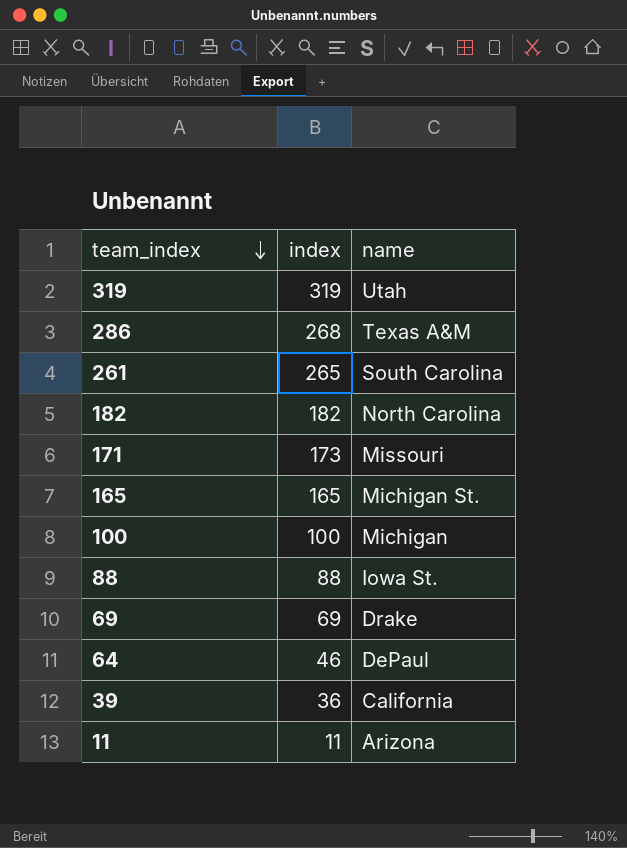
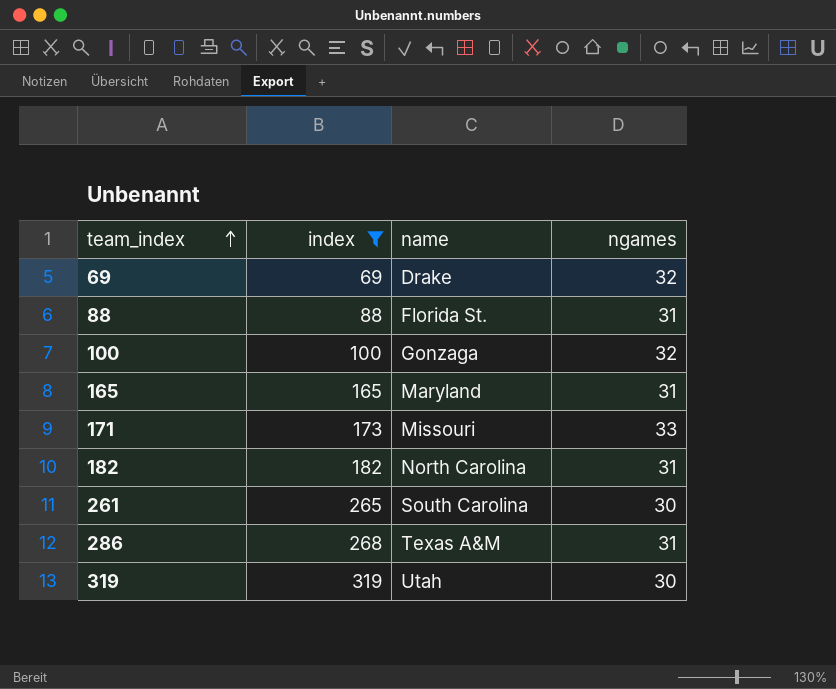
filter: none -> index >= 69
row order: team_index descending -> team_index ascending
column ngames | position: none -> 4
88 | name: Iowa St. -> Florida St.
100 | name: Michigan -> Gonzaga
165 | name: Michigan St. -> Maryland

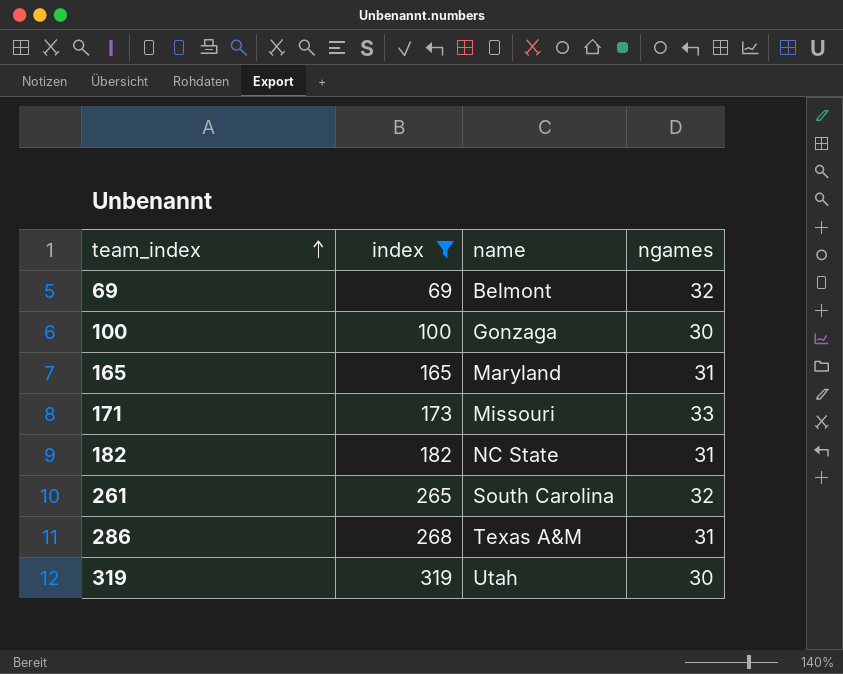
row 88: 88 | Florida St. | 31 -> none
69 | name: Drake -> Belmont
100 | ngames: 32 -> 30
182 | name: North Carolina -> NC State
261 | ngames: 30 -> 32

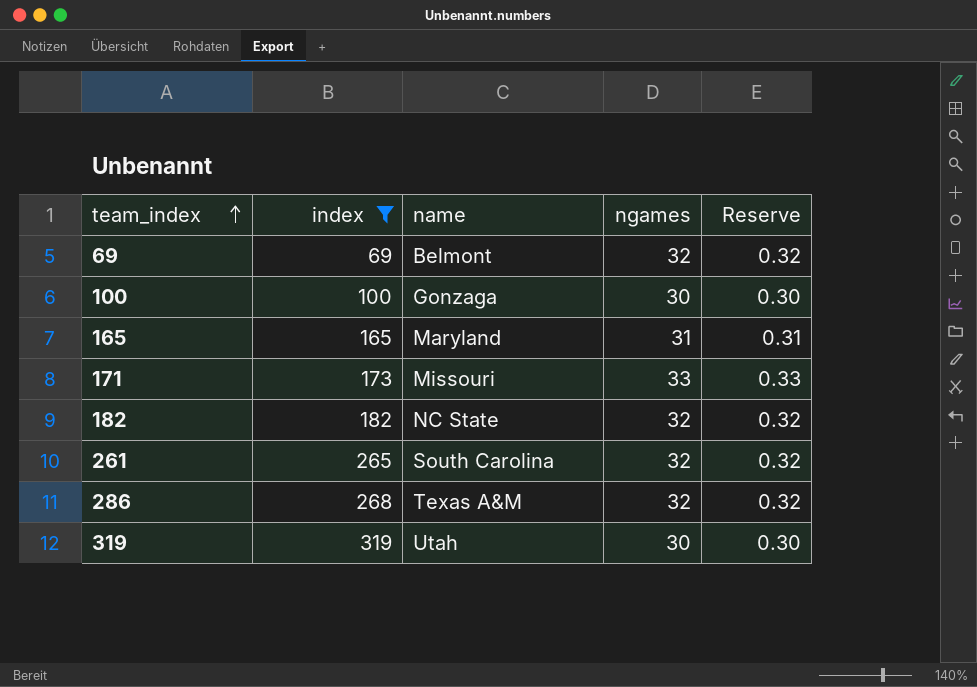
column Reserve | formula: none -> [ngames] * 0.01
182 | ngames: 31 -> 32
286 | ngames: 31 -> 32

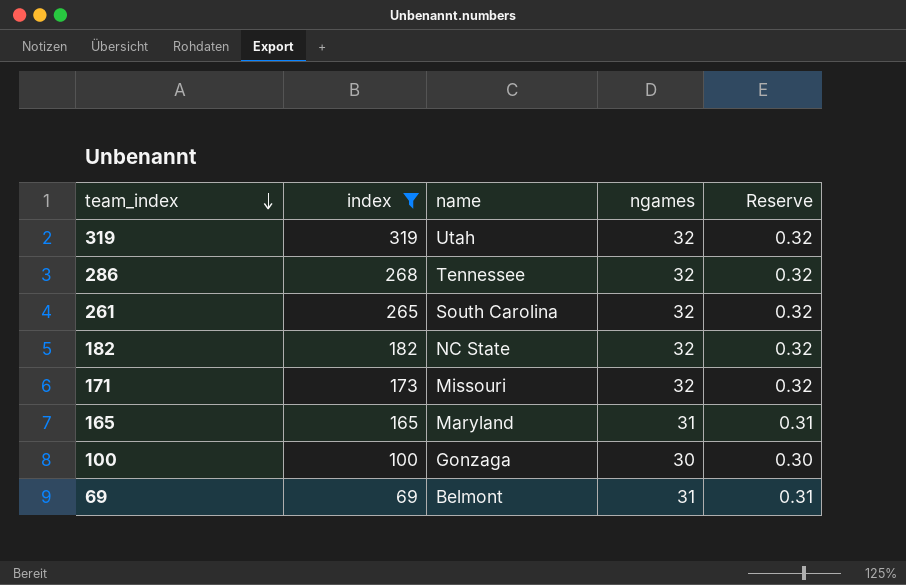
row order: team_index ascending -> team_index descending
319 | ngames: 30 -> 32
319 | Reserve: 0.30 -> 0.32
286 | name: Texas A&M -> Tennessee
171 | ngames: 33 -> 32
171 | Reserve: 0.33 -> 0.32
69 | ngames: 32 -> 31
69 | Reserve: 0.32 -> 0.31

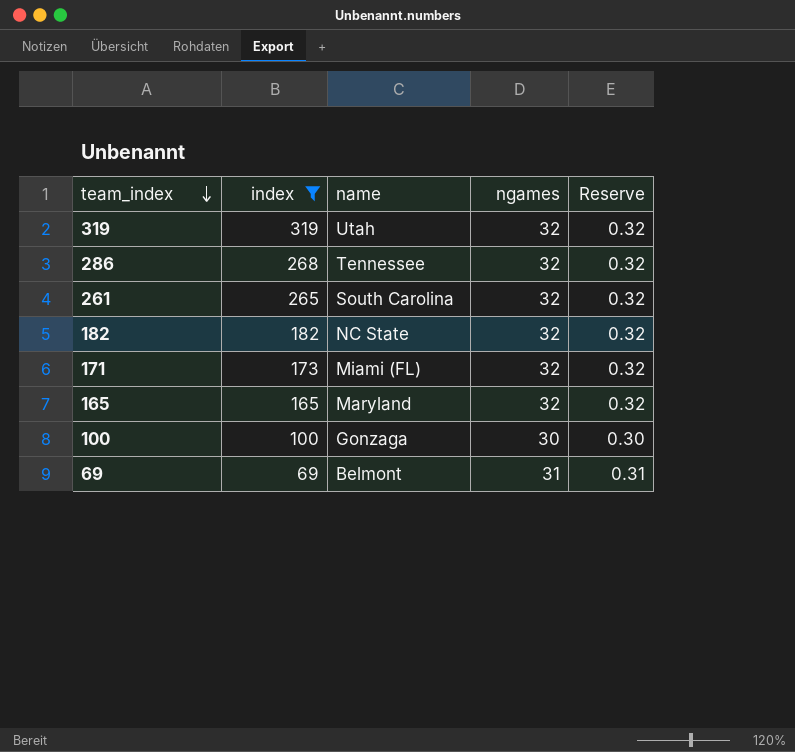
171 | name: Missouri -> Miami (FL)
165 | ngames: 31 -> 32
165 | Reserve: 0.31 -> 0.32

